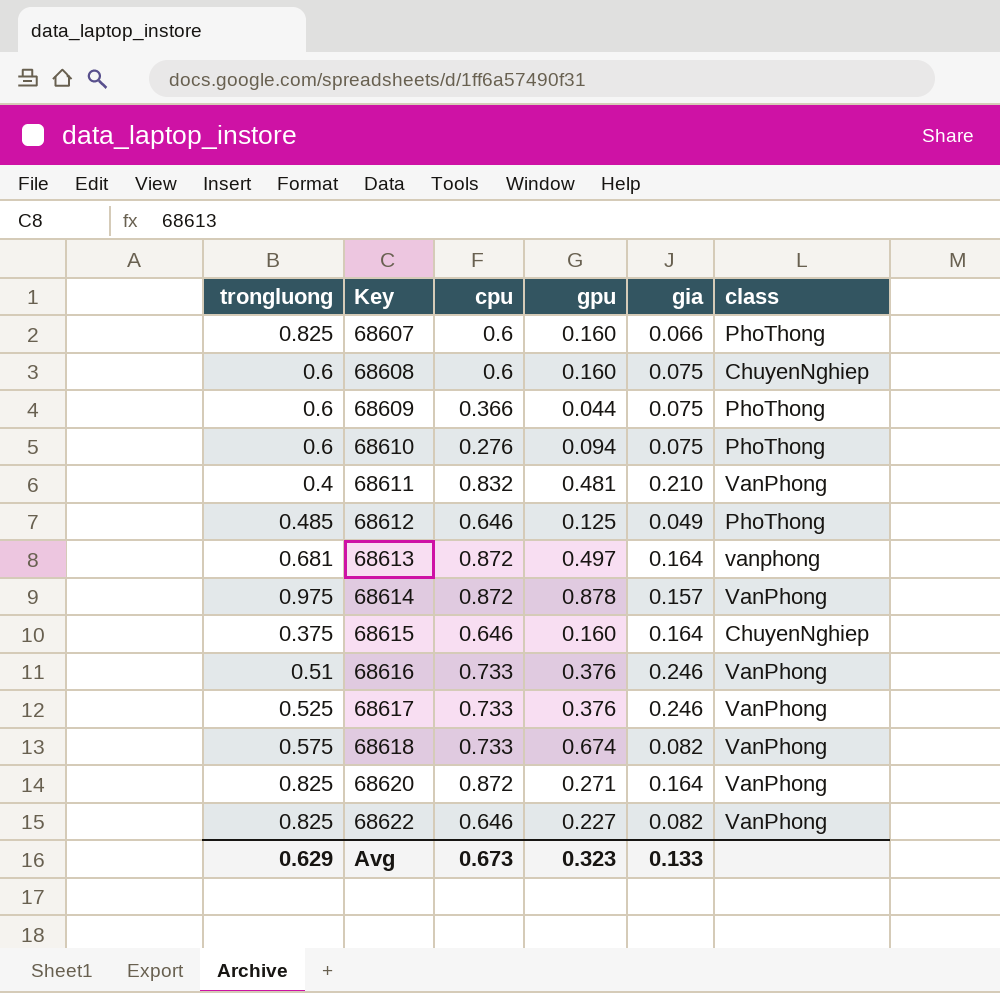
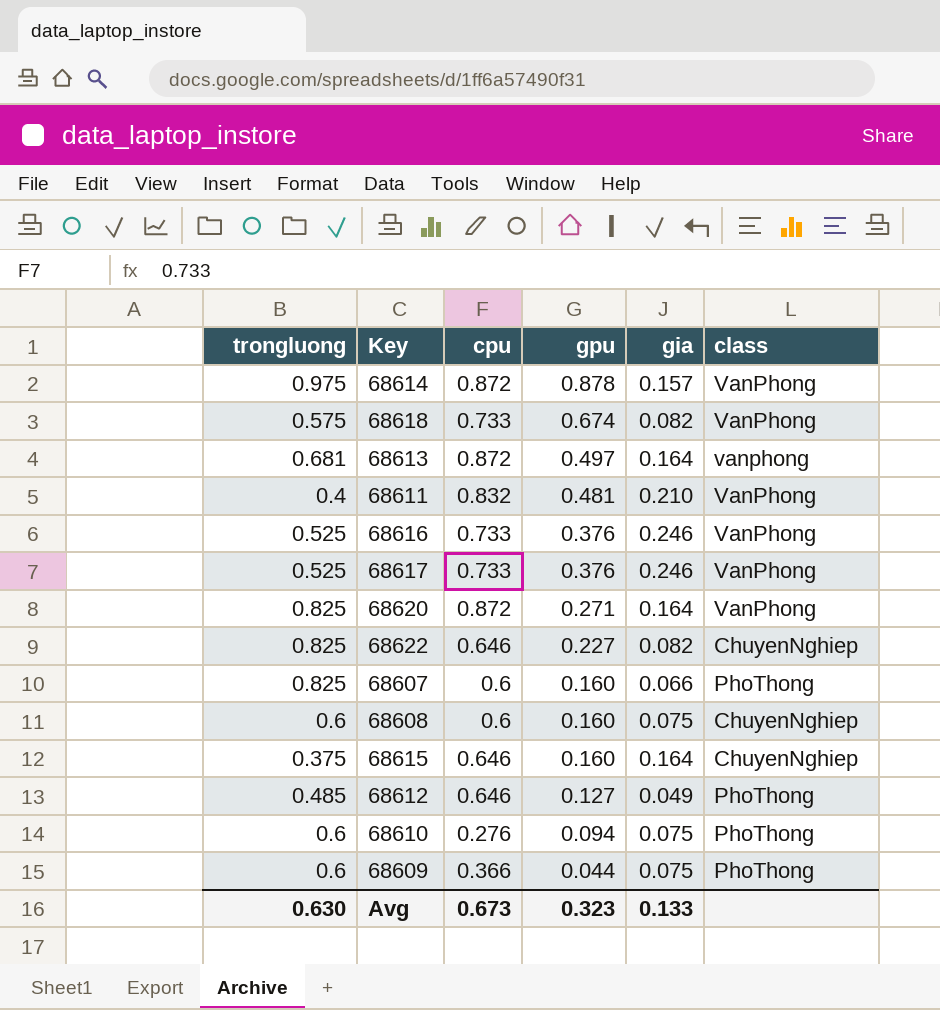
row order: Key ascending -> gpu descending
68616 | trongluong: 0.51 -> 0.525
68622 | class: VanPhong -> ChuyenNghiep
68612 | gpu: 0.125 -> 0.127
Avg | trongluong: 0.629 -> 0.630

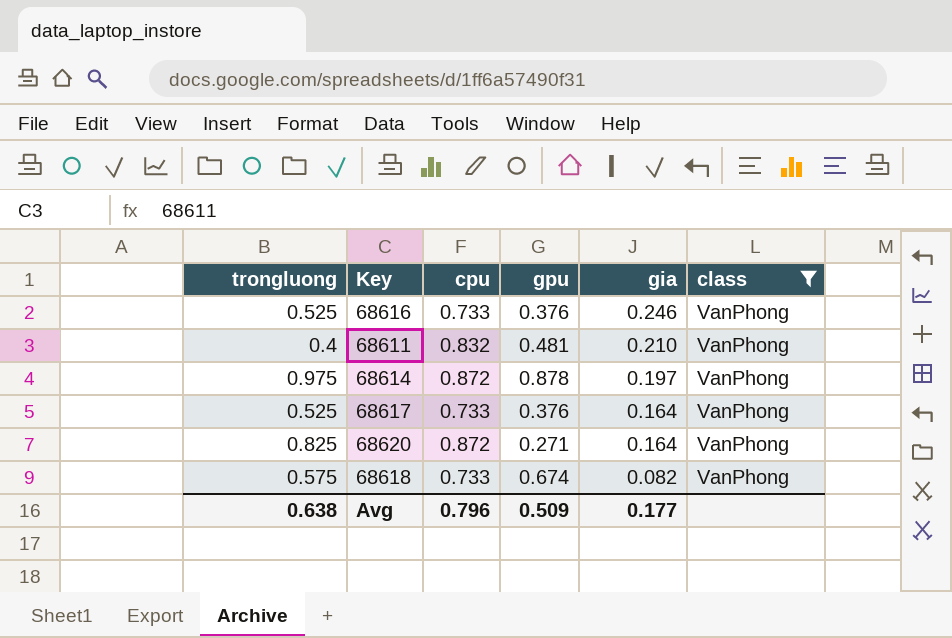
filter: none -> class = VanPhong
row order: gpu descending -> gia descending
68614 | gia: 0.157 -> 0.197
68617 | gia: 0.246 -> 0.164
Avg | trongluong: 0.630 -> 0.638
Avg | cpu: 0.673 -> 0.796
Avg | gpu: 0.323 -> 0.509
Avg | gia: 0.133 -> 0.177

